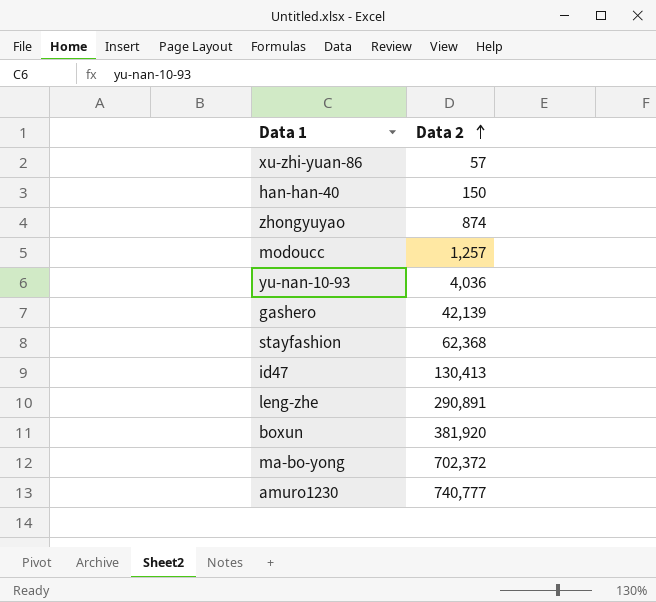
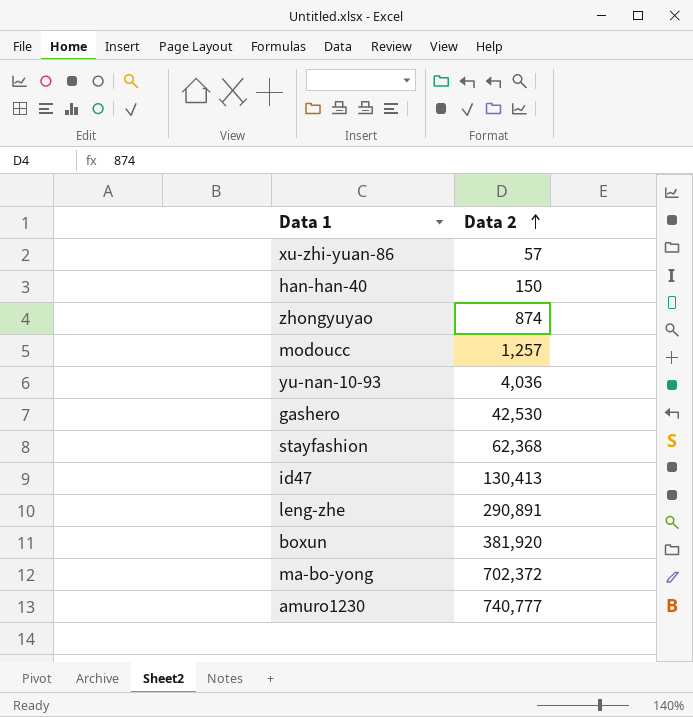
gashero | Data 2: 42,139 -> 42,530

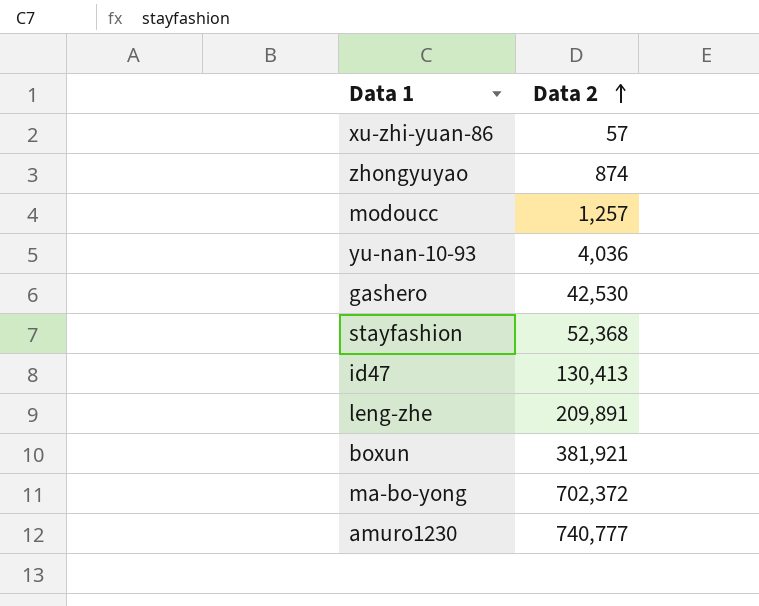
row han-han-40: 150 -> none
stayfashion | Data 2: 62,368 -> 52,368
leng-zhe | Data 2: 290,891 -> 209,891
boxun | Data 2: 381,920 -> 381,921

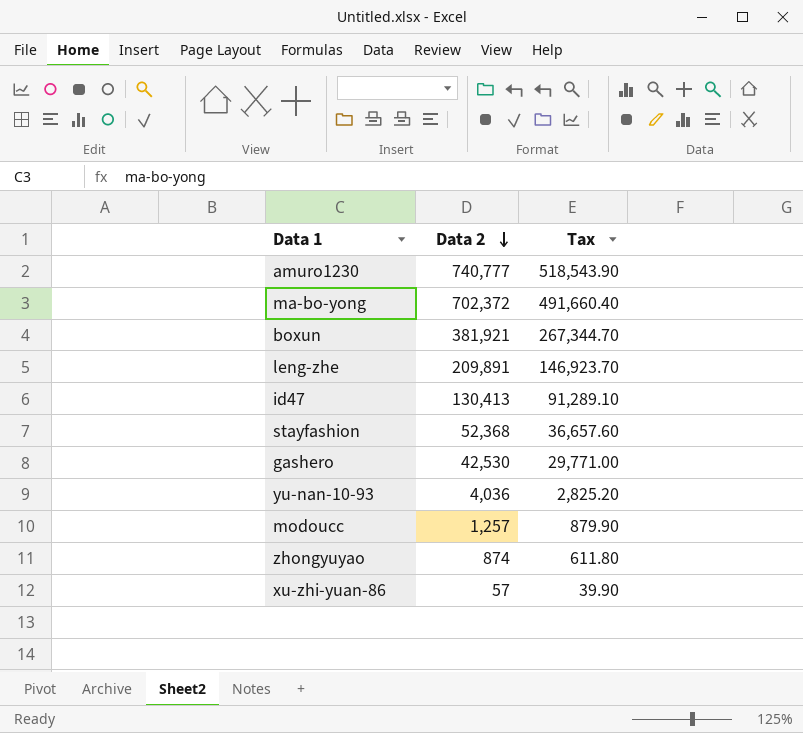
row order: Data 2 ascending -> Data 2 descending
column Tax | formula: none -> [Data 2] * 0.7

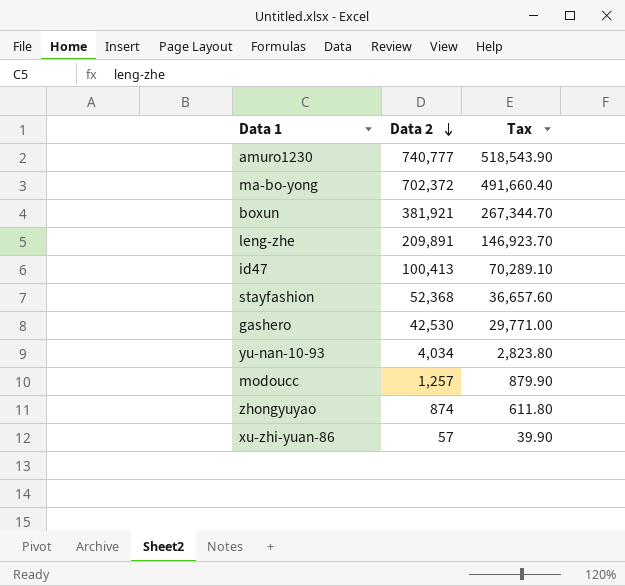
id47 | Data 2: 130,413 -> 100,413
id47 | Tax: 91,289.10 -> 70,289.10
yu-nan-10-93 | Data 2: 4,036 -> 4,034
yu-nan-10-93 | Tax: 2,825.20 -> 2,823.80

